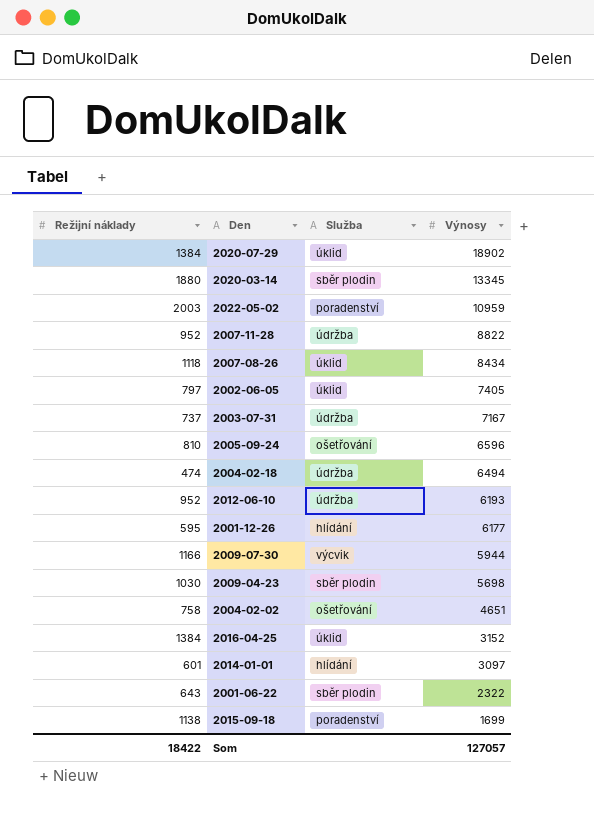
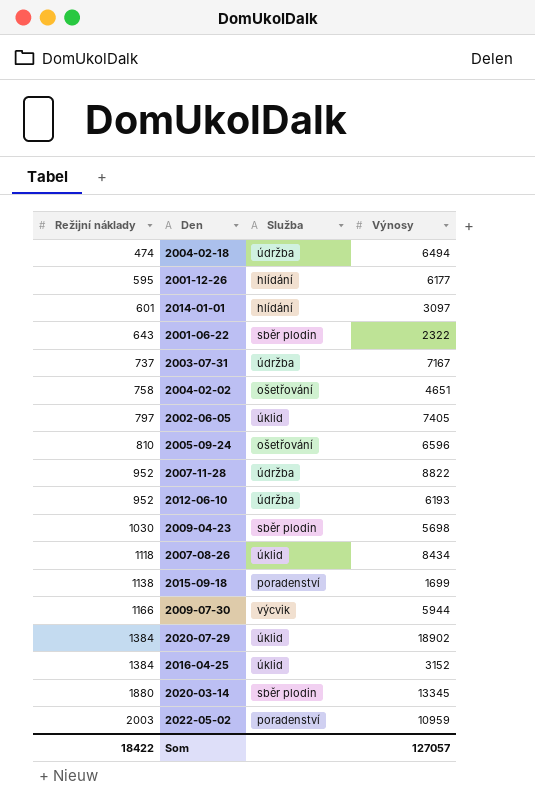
row order: Výnosy descending -> Režijní náklady ascending

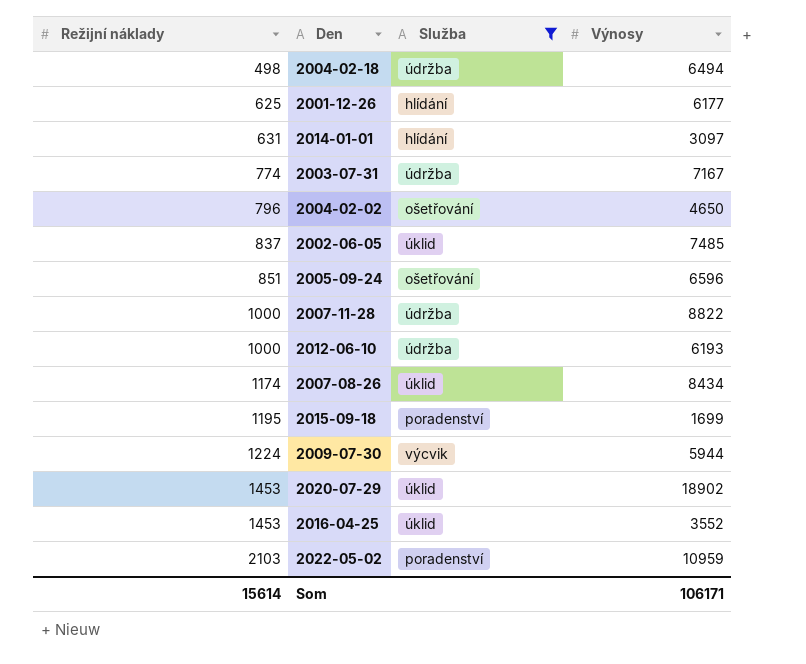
filter: none -> Služba != sběr plodin
2004-02-18 | Režijní náklady: 474 -> 498
2001-12-26 | Režijní náklady: 595 -> 625
2014-01-01 | Režijní náklady: 601 -> 631
2003-07-31 | Režijní náklady: 737 -> 774
2004-02-02 | Režijní náklady: 758 -> 796
2004-02-02 | Výnosy: 4651 -> 4650
2002-06-05 | Režijní náklady: 797 -> 837
2002-06-05 | Výnosy: 7405 -> 7485
2005-09-24 | Režijní náklady: 810 -> 851
2007-11-28 | Režijní náklady: 952 -> 1000
2012-06-10 | Režijní náklady: 952 -> 1000
2007-08-26 | Režijní náklady: 1118 -> 1174
2015-09-18 | Režijní náklady: 1138 -> 1195
2009-07-30 | Režijní náklady: 1166 -> 1224
2020-07-29 | Režijní náklady: 1384 -> 1453
2016-04-25 | Režijní náklady: 1384 -> 1453
2016-04-25 | Výnosy: 3152 -> 3552
2022-05-02 | Režijní náklady: 2003 -> 2103
Som | Režijní náklady: 18422 -> 15614
Som | Výnosy: 127057 -> 106171

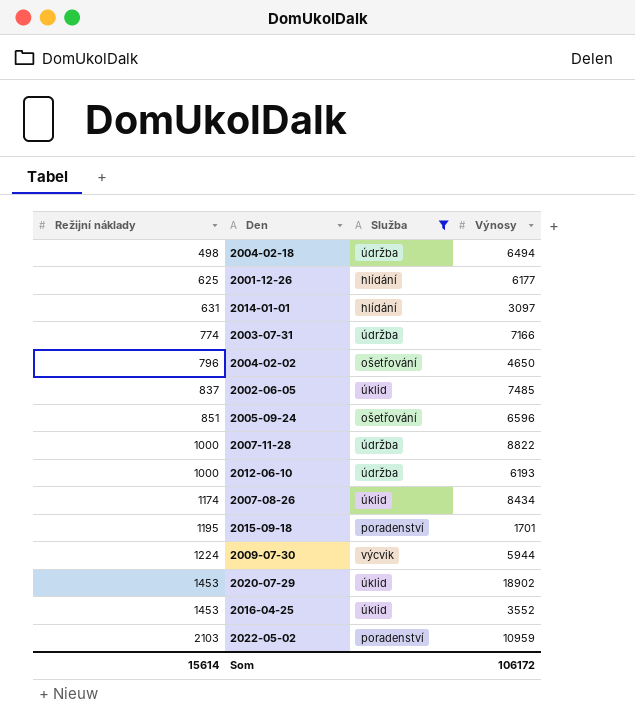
2003-07-31 | Výnosy: 7167 -> 7166
2015-09-18 | Výnosy: 1699 -> 1701
Som | Výnosy: 106171 -> 106172

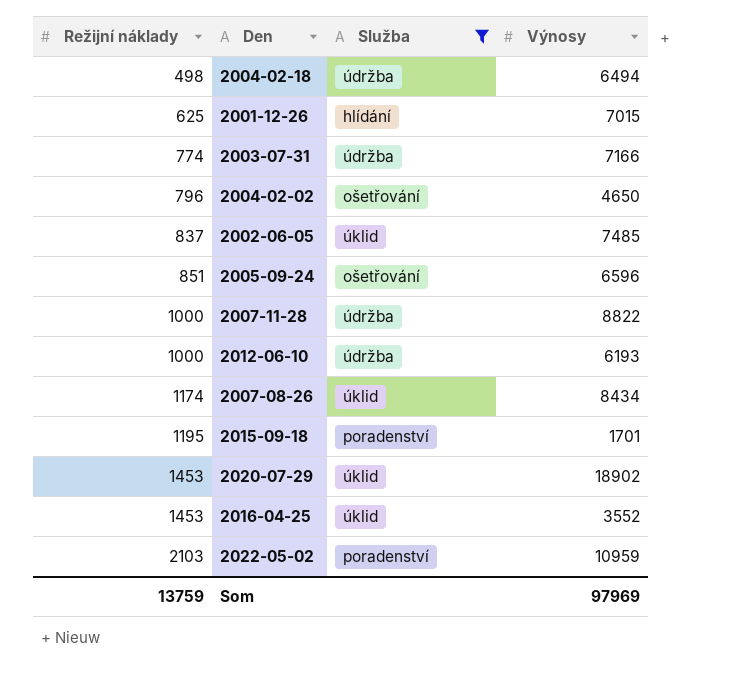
row 2014-01-01: 631 | hlídání | 3097 -> none
row 2009-07-30: 1224 | výcvik | 5944 -> none
2001-12-26 | Výnosy: 6177 -> 7015
Som | Režijní náklady: 15614 -> 13759
Som | Výnosy: 106172 -> 97969

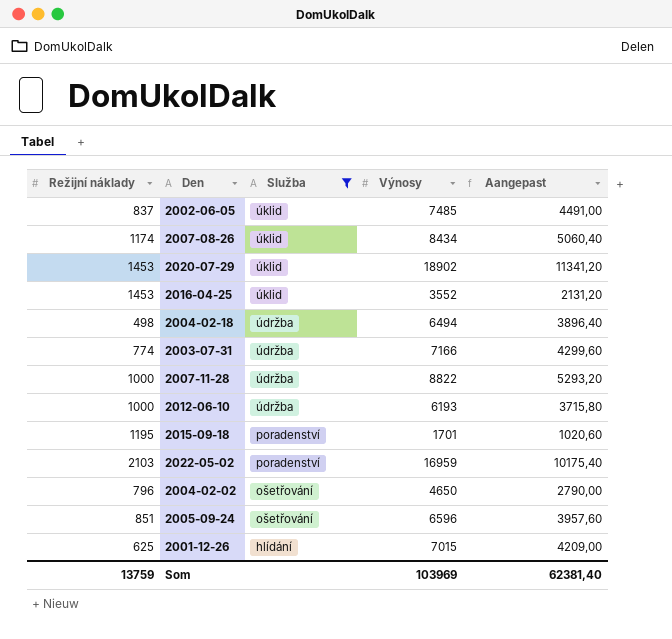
row order: Režijní náklady ascending -> Služba descending
column Aangepast | formula: none -> [Výnosy] * 0,6
2022-05-02 | Výnosy: 10959 -> 16959
Som | Výnosy: 97969 -> 103969

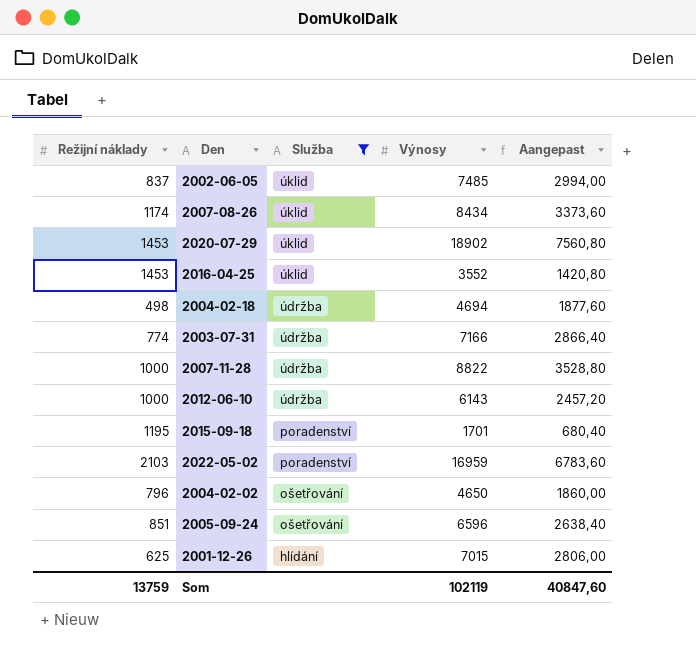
column Aangepast | formula: [Výnosy] * 0,6 -> [Výnosy] * 0,4
2004-02-18 | Výnosy: 6494 -> 4694
2012-06-10 | Výnosy: 6193 -> 6143
Som | Výnosy: 103969 -> 102119
Som | Aangepast: 62381,40 -> 40847,60

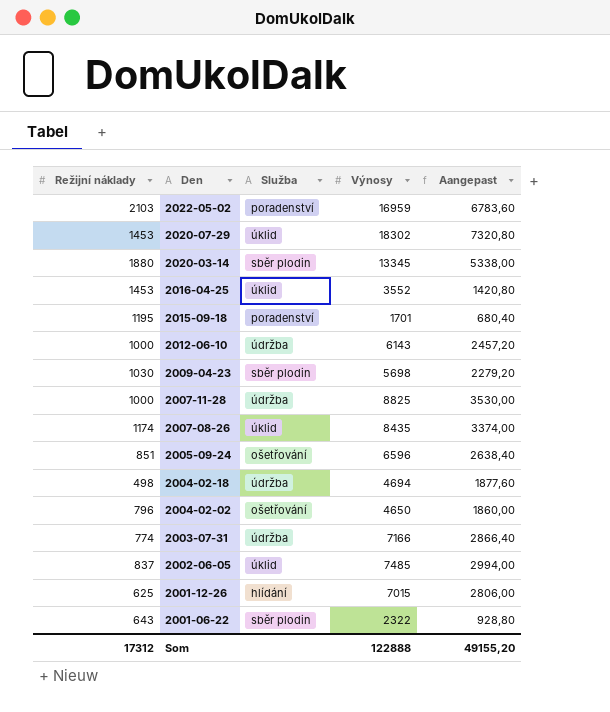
filter: Služba != sběr plodin -> none
row order: Služba descending -> Den descending
2020-07-29 | Výnosy: 18902 -> 18302
2020-07-29 | Aangepast: 7560,80 -> 7320,80
2007-11-28 | Výnosy: 8822 -> 8825
2007-11-28 | Aangepast: 3528,80 -> 3530,00
2007-08-26 | Výnosy: 8434 -> 8435
2007-08-26 | Aangepast: 3373,60 -> 3374,00
Som | Režijní náklady: 13759 -> 17312
Som | Výnosy: 102119 -> 122888
Som | Aangepast: 40847,60 -> 49155,20

